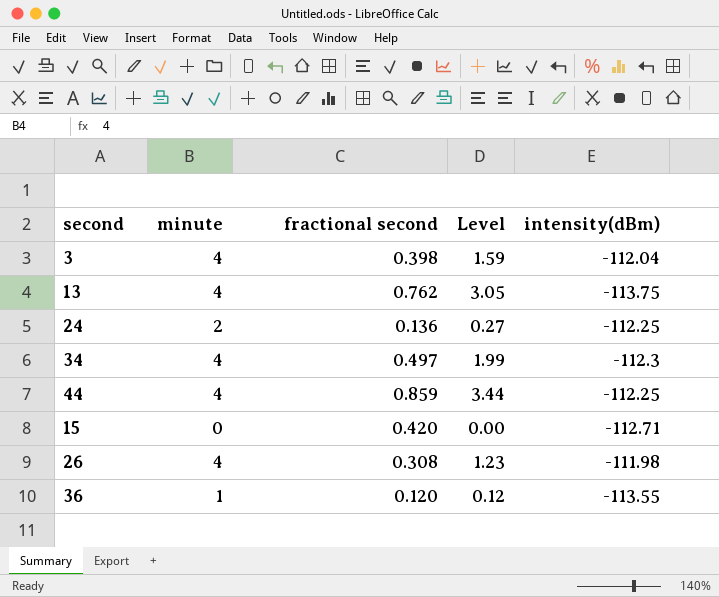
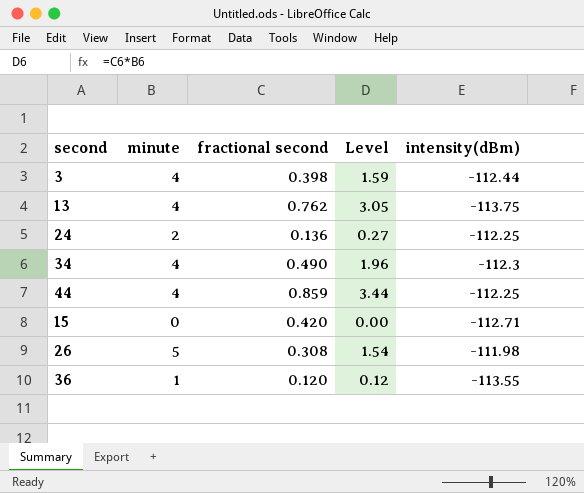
3 | intensity(dBm): -112.04 -> -112.44
34 | fractional second: 0.497 -> 0.490
34 | Level: 1.99 -> 1.96
26 | minute: 4 -> 5
26 | Level: 1.23 -> 1.54

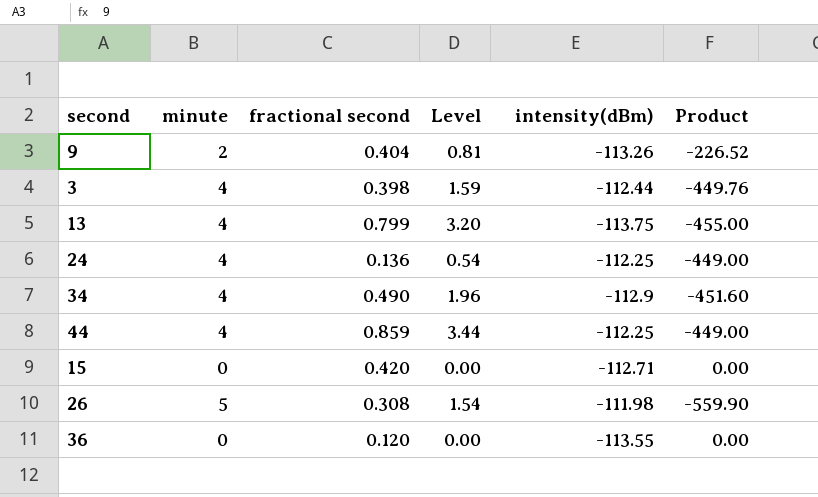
column Product | formula: none -> [minute] * [intensity(dBm)]
row 9: none -> 2 | 0.404 | 0.81 | -113.26 | -226.52
13 | fractional second: 0.762 -> 0.799
13 | Level: 3.05 -> 3.20
24 | minute: 2 -> 4
24 | Level: 0.27 -> 0.54
34 | intensity(dBm): -112.3 -> -112.9
36 | minute: 1 -> 0
36 | Level: 0.12 -> 0.00

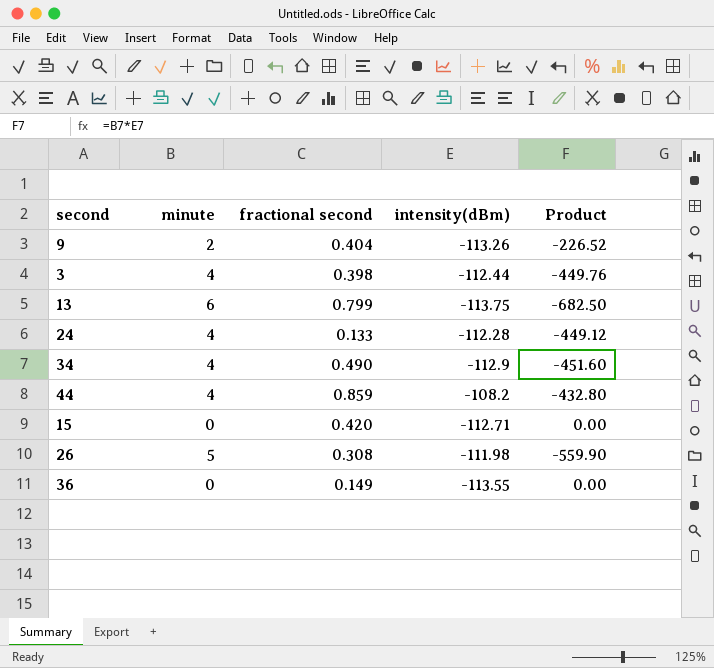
column Level | formula: [minute] * [fractional second] -> none
13 | minute: 4 -> 6
13 | Product: -455.00 -> -682.50
24 | fractional second: 0.136 -> 0.133
24 | intensity(dBm): -112.25 -> -112.28
24 | Product: -449.00 -> -449.12
44 | intensity(dBm): -112.25 -> -108.2
44 | Product: -449.00 -> -432.80
36 | fractional second: 0.120 -> 0.149

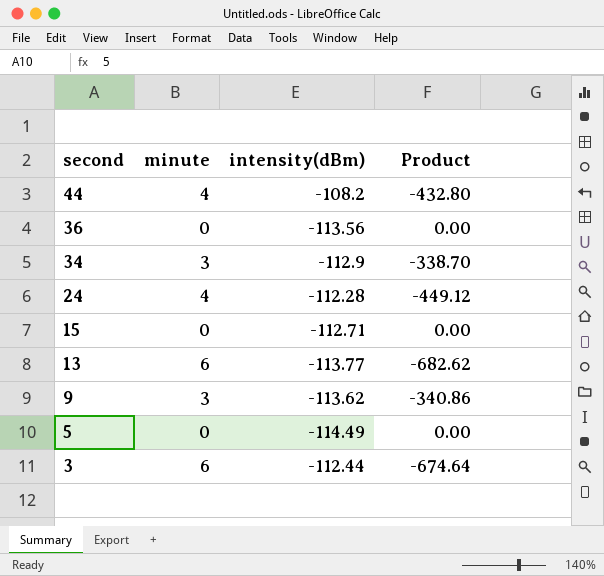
row order: none -> second descending
column fractional second | position: 3 -> none
row 26: 5 | 0.308 | -111.98 | -559.90 -> none
36 | intensity(dBm): -113.55 -> -113.56
34 | minute: 4 -> 3
34 | Product: -451.60 -> -338.70
13 | intensity(dBm): -113.75 -> -113.77
13 | Product: -682.50 -> -682.62
9 | minute: 2 -> 3
9 | intensity(dBm): -113.26 -> -113.62
9 | Product: -226.52 -> -340.86
row 5: none -> 0 | -114.49 | 0.00
3 | minute: 4 -> 6
3 | Product: -449.76 -> -674.64

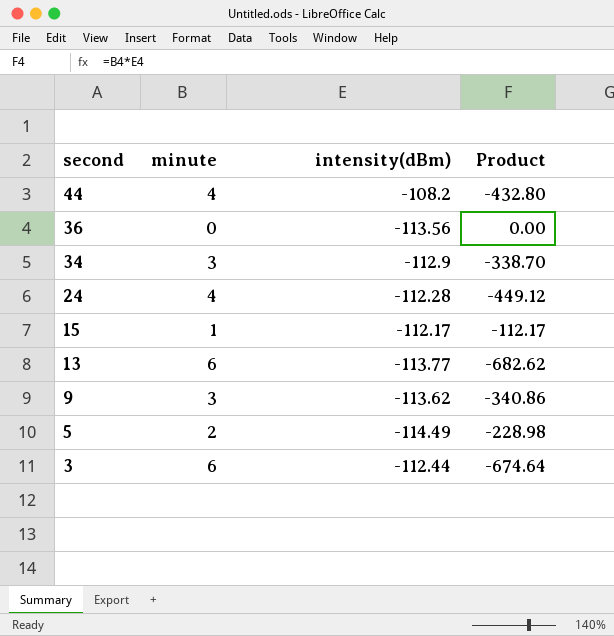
15 | minute: 0 -> 1
15 | intensity(dBm): -112.71 -> -112.17
15 | Product: 0.00 -> -112.17
5 | minute: 0 -> 2
5 | Product: 0.00 -> -228.98

